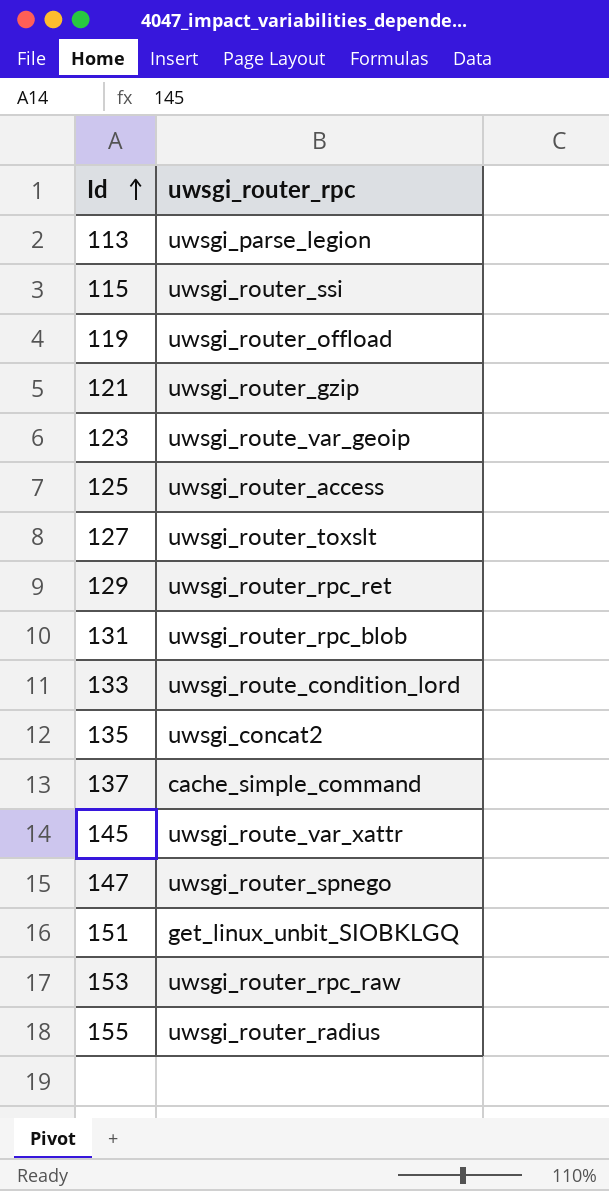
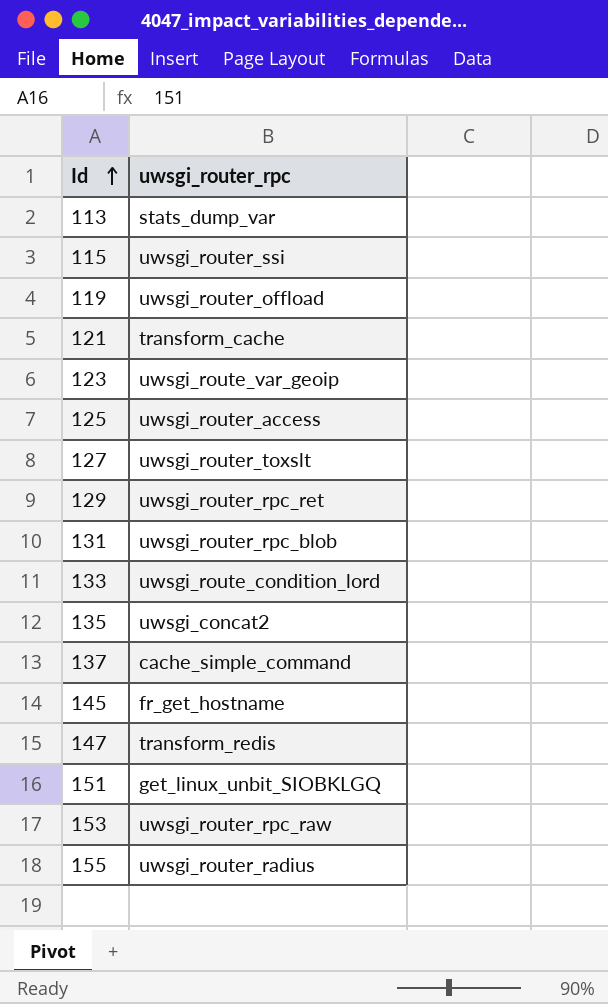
113 | uwsgi_router_rpc: uwsgi_parse_legion -> stats_dump_var
121 | uwsgi_router_rpc: uwsgi_router_gzip -> transform_cache
145 | uwsgi_router_rpc: uwsgi_route_var_xattr -> fr_get_hostname
147 | uwsgi_router_rpc: uwsgi_router_spnego -> transform_redis

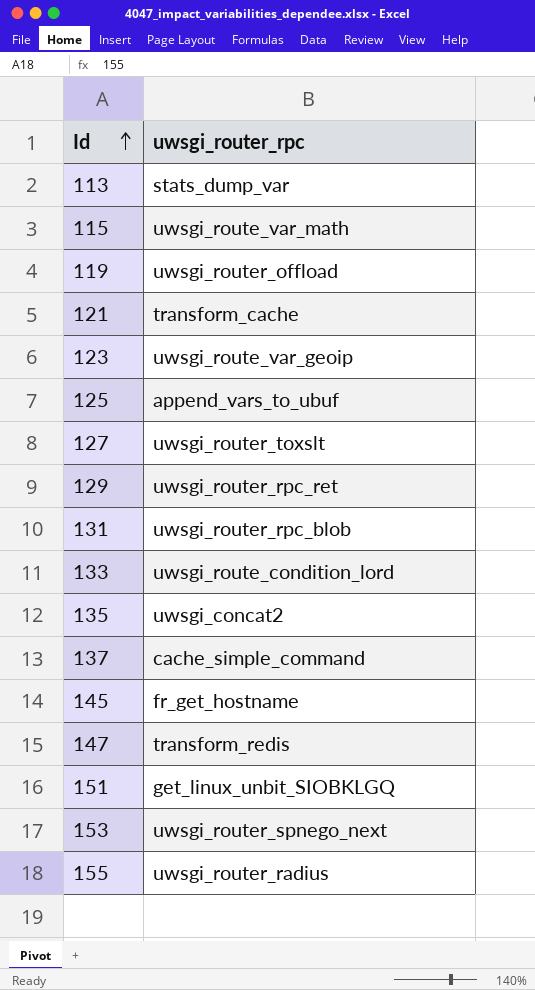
115 | uwsgi_router_rpc: uwsgi_router_ssi -> uwsgi_route_var_math
125 | uwsgi_router_rpc: uwsgi_router_access -> append_vars_to_ubuf
153 | uwsgi_router_rpc: uwsgi_router_rpc_raw -> uwsgi_router_spnego_next

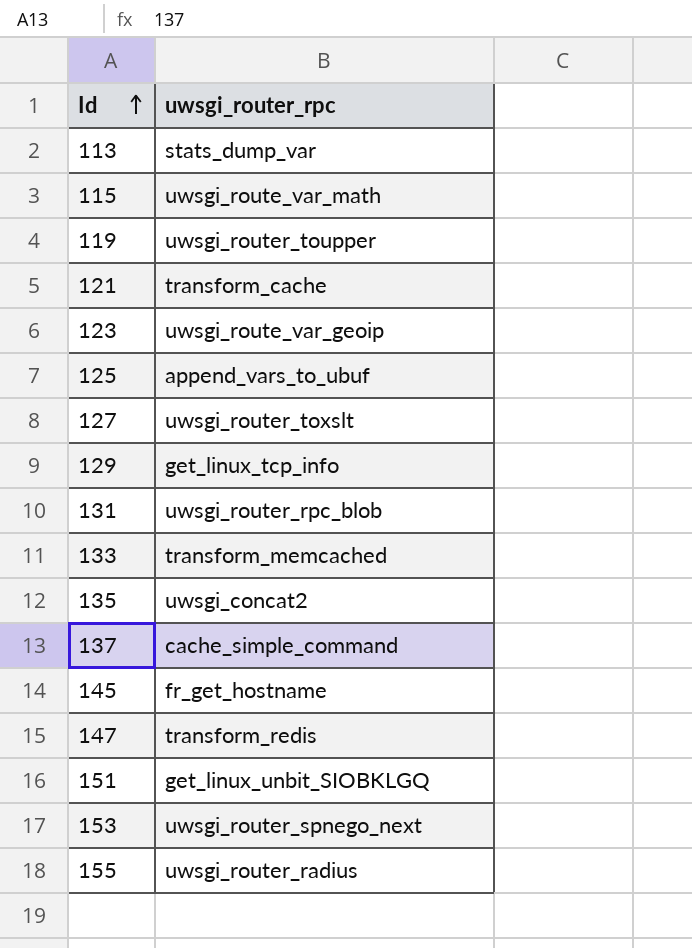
119 | uwsgi_router_rpc: uwsgi_router_offload -> uwsgi_router_toupper
129 | uwsgi_router_rpc: uwsgi_router_rpc_ret -> get_linux_tcp_info
133 | uwsgi_router_rpc: uwsgi_route_condition_lord -> transform_memcached

